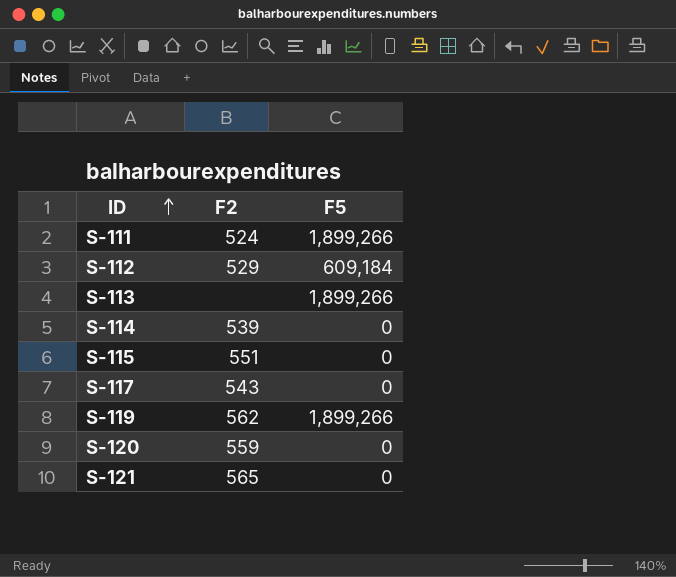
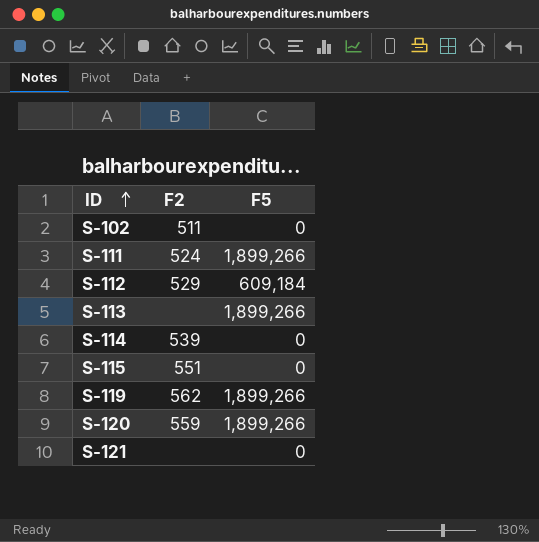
row S-117: 543 | 0 -> none
row S-102: none -> 511 | 0
S-120 | F5: 0 -> 1,899,266
S-121 | F2: 565 -> none

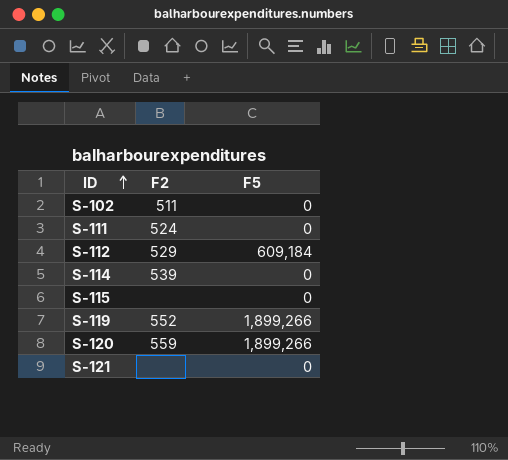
row S-113: none | 1,899,266 -> none
S-111 | F5: 1,899,266 -> 0
S-115 | F2: 551 -> none
S-119 | F2: 562 -> 552

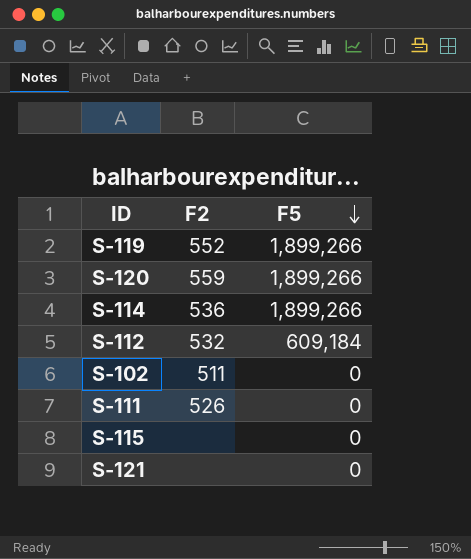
row order: ID ascending -> F5 descending
S-114 | F2: 539 -> 536
S-114 | F5: 0 -> 1,899,266
S-112 | F2: 529 -> 532
S-111 | F2: 524 -> 526

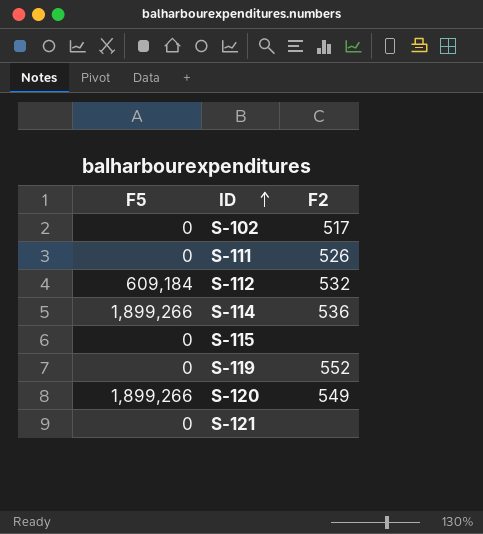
row order: F5 descending -> ID ascending
column F5 | position: 3 -> 1
S-102 | F2: 511 -> 517
S-119 | F5: 1,899,266 -> 0
S-120 | F2: 559 -> 549

